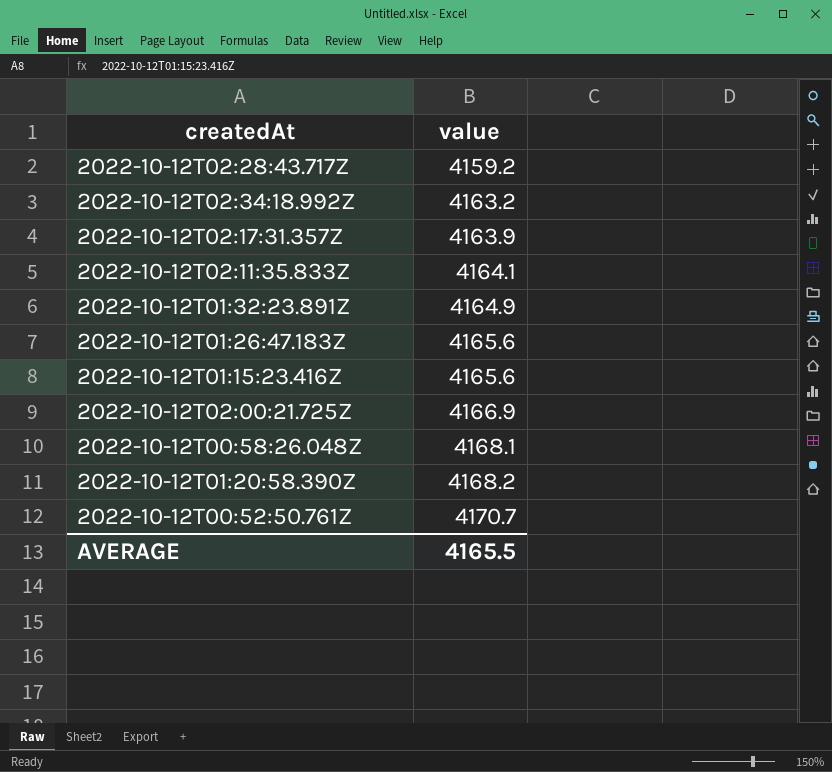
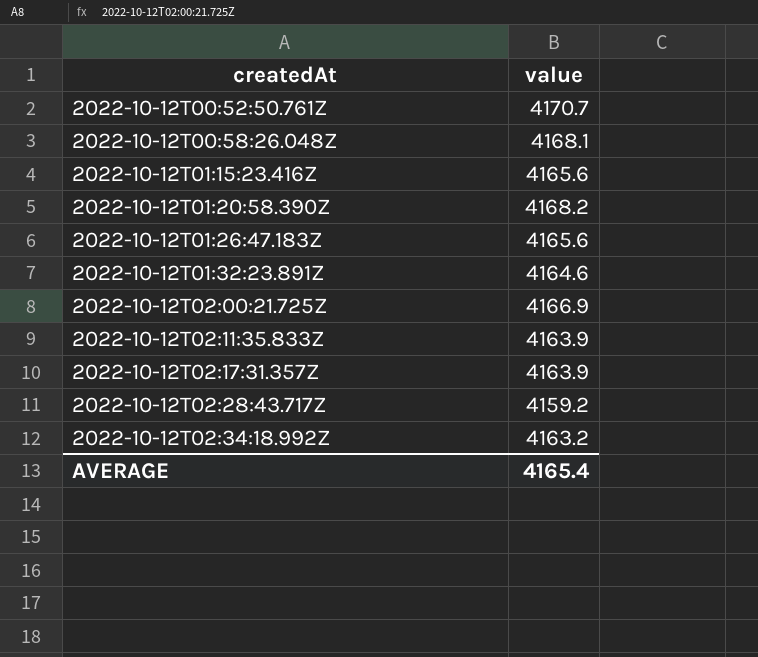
row order: value ascending -> createdAt ascending
2022-10-12T01:32:23.891Z | value: 4164.9 -> 4164.6
2022-10-12T02:11:35.833Z | value: 4164.1 -> 4163.9
AVERAGE | value: 4165.5 -> 4165.4

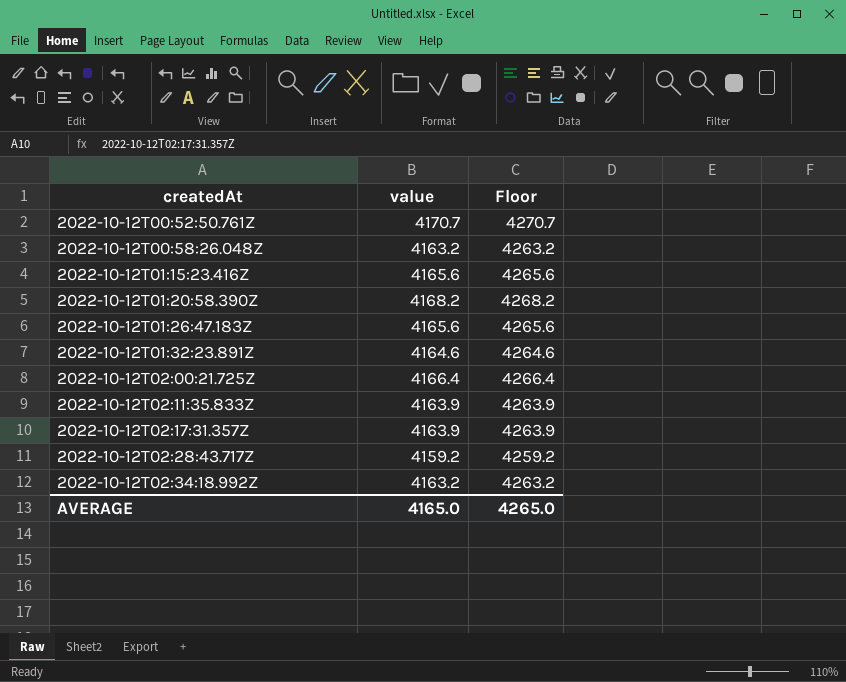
column Floor | formula: none -> [value] + 100
2022-10-12T00:58:26.048Z | value: 4168.1 -> 4163.2
2022-10-12T02:00:21.725Z | value: 4166.9 -> 4166.4
AVERAGE | value: 4165.4 -> 4165.0

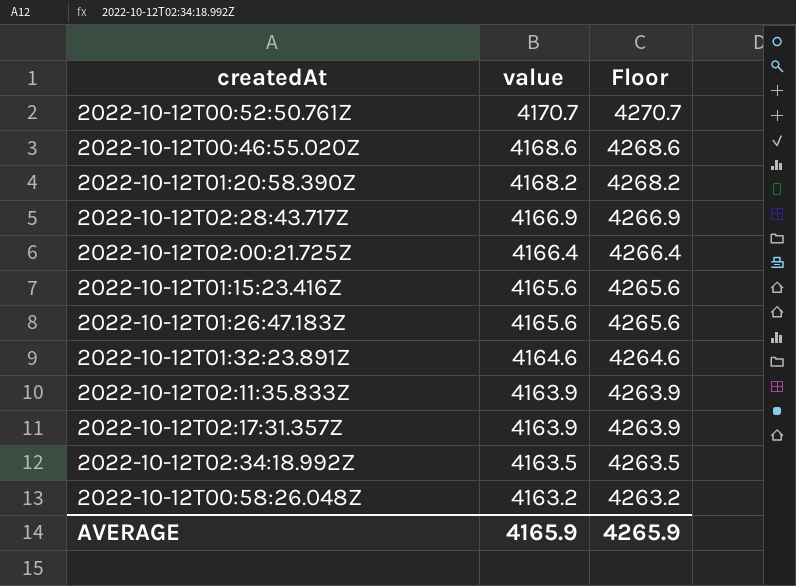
row order: createdAt ascending -> value descending
row 2022-10-12T00:46:55.020Z: none -> 4168.6 | 4268.6
2022-10-12T02:28:43.717Z | value: 4159.2 -> 4166.9
2022-10-12T02:28:43.717Z | Floor: 4259.2 -> 4266.9
2022-10-12T02:34:18.992Z | value: 4163.2 -> 4163.5
2022-10-12T02:34:18.992Z | Floor: 4263.2 -> 4263.5
AVERAGE | value: 4165.0 -> 4165.9
AVERAGE | Floor: 4265.0 -> 4265.9

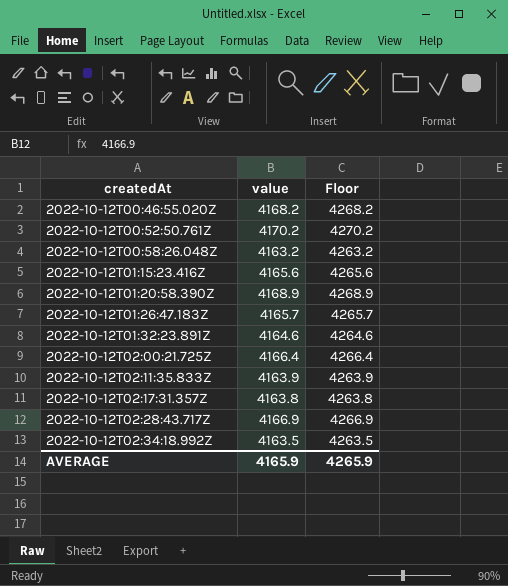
row order: value descending -> createdAt ascending
2022-10-12T00:46:55.020Z | value: 4168.6 -> 4168.2
2022-10-12T00:46:55.020Z | Floor: 4268.6 -> 4268.2
2022-10-12T00:52:50.761Z | value: 4170.7 -> 4170.2
2022-10-12T00:52:50.761Z | Floor: 4270.7 -> 4270.2
2022-10-12T01:20:58.390Z | value: 4168.2 -> 4168.9
2022-10-12T01:20:58.390Z | Floor: 4268.2 -> 4268.9
2022-10-12T01:26:47.183Z | value: 4165.6 -> 4165.7
2022-10-12T01:26:47.183Z | Floor: 4265.6 -> 4265.7
2022-10-12T02:17:31.357Z | value: 4163.9 -> 4163.8
2022-10-12T02:17:31.357Z | Floor: 4263.9 -> 4263.8

